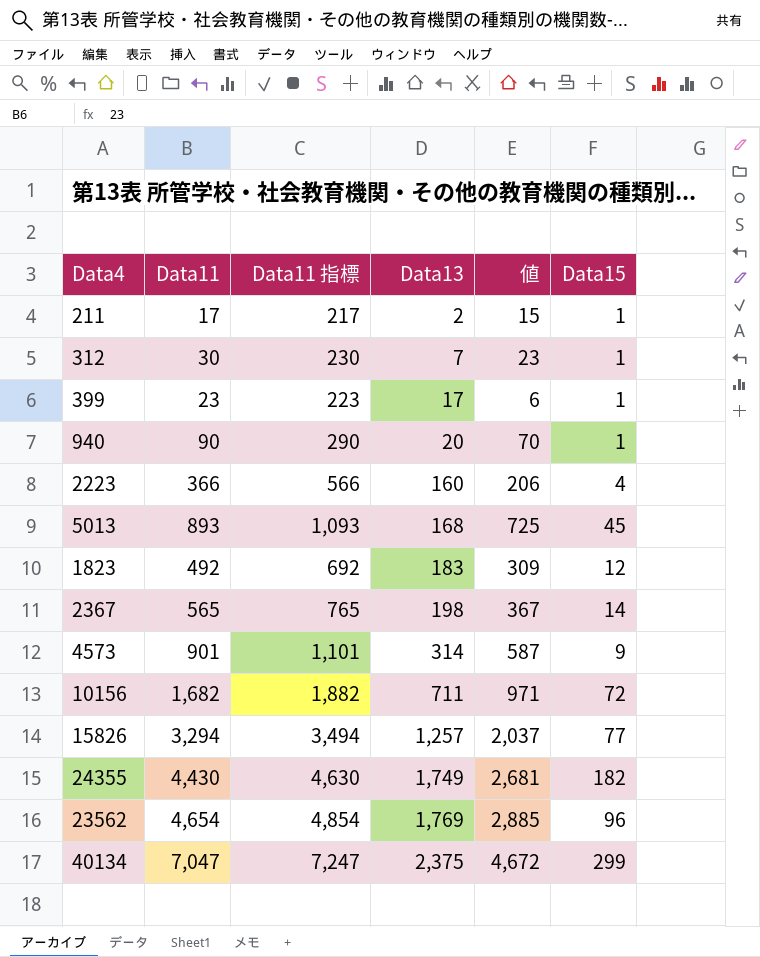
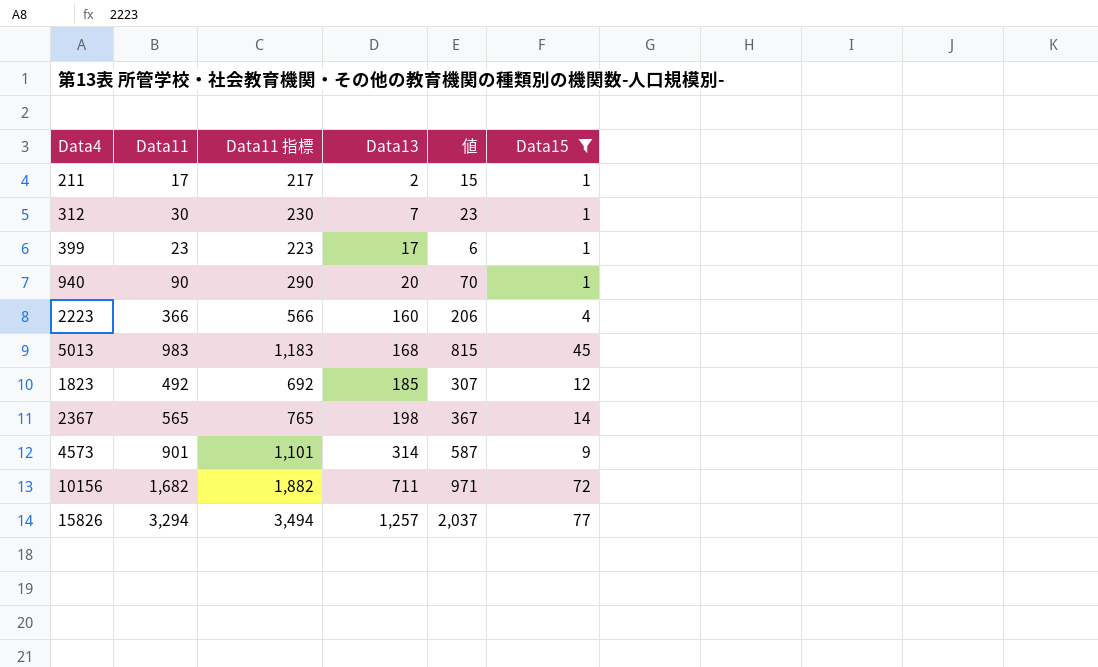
filter: none -> Data15 <= 77
5013 | Data11: 893 -> 983
5013 | Data11 指標: 1,093 -> 1,183
5013 | 値: 725 -> 815
1823 | Data13: 183 -> 185
1823 | 値: 309 -> 307

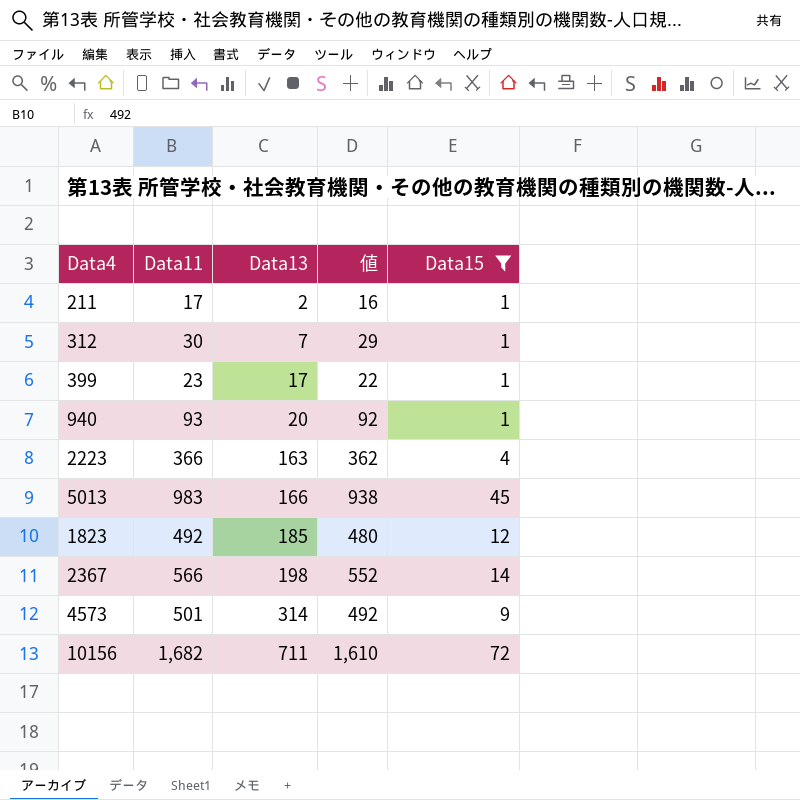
column Data11 指標 | formula: [Data11] + 200 -> none
column 値 | formula: [Data11] - [Data13] -> [Data11] - [Data15]
row 15826: 3,294 | 3,494 | 1,257 | 2,037 | 77 -> none
940 | Data11: 90 -> 93
2223 | Data13: 160 -> 163
5013 | Data13: 168 -> 166
2367 | Data11: 565 -> 566
4573 | Data11: 901 -> 501

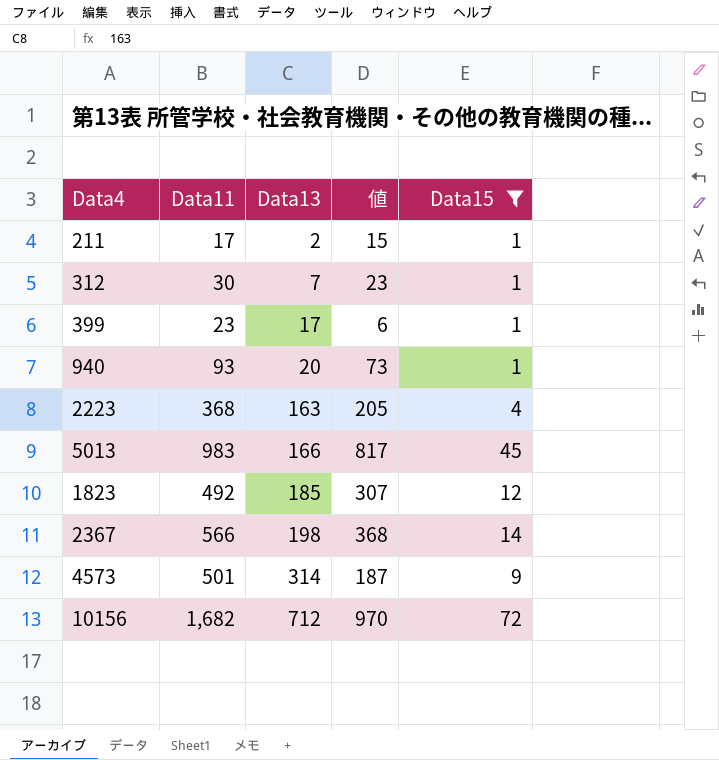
column 値 | formula: [Data11] - [Data15] -> [Data11] - [Data13]
2223 | Data11: 366 -> 368
10156 | Data13: 711 -> 712

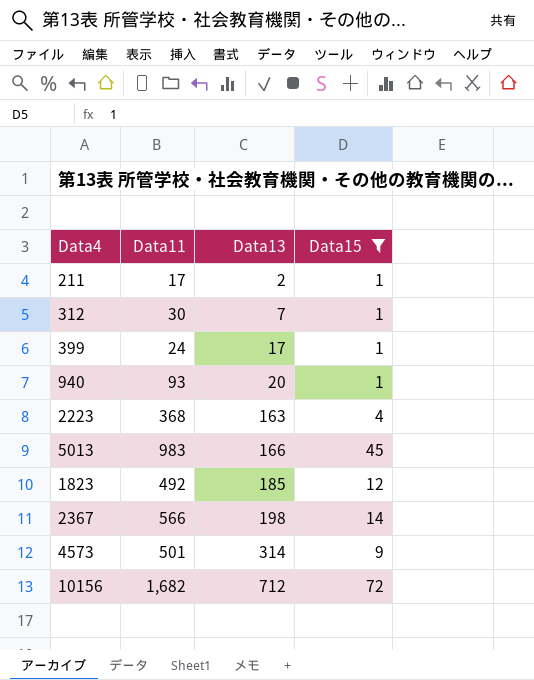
column 値 | formula: [Data11] - [Data13] -> none
399 | Data11: 23 -> 24

